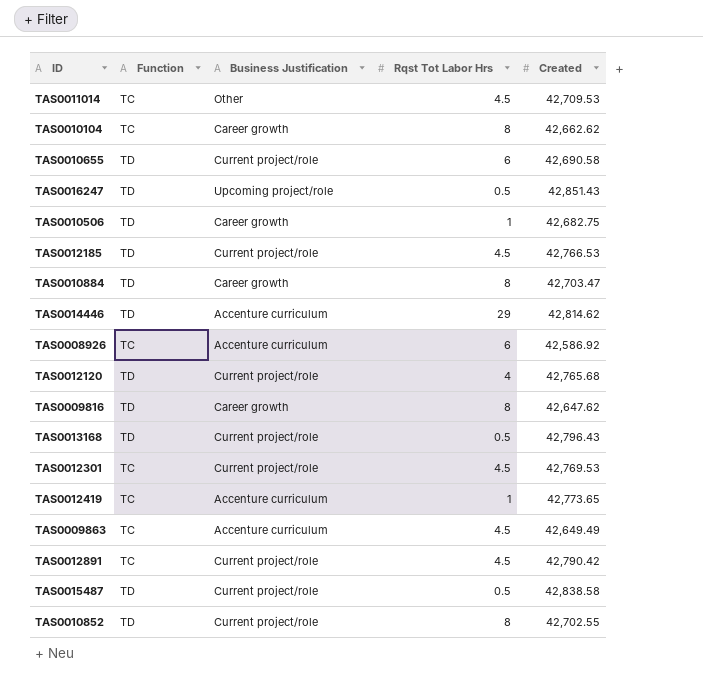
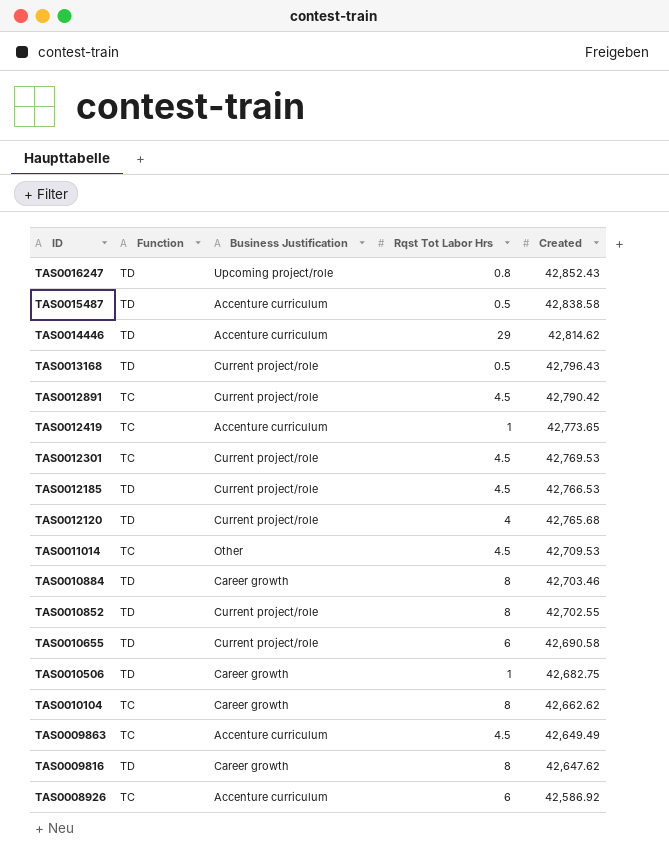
row order: none -> ID descending
TAS0016247 | Rqst Tot Labor Hrs: 0.5 -> 0.8
TAS0016247 | Created: 42,851.43 -> 42,852.43
TAS0015487 | Business Justification: Current project/role -> Accenture curriculum
TAS0010884 | Created: 42,703.47 -> 42,703.46

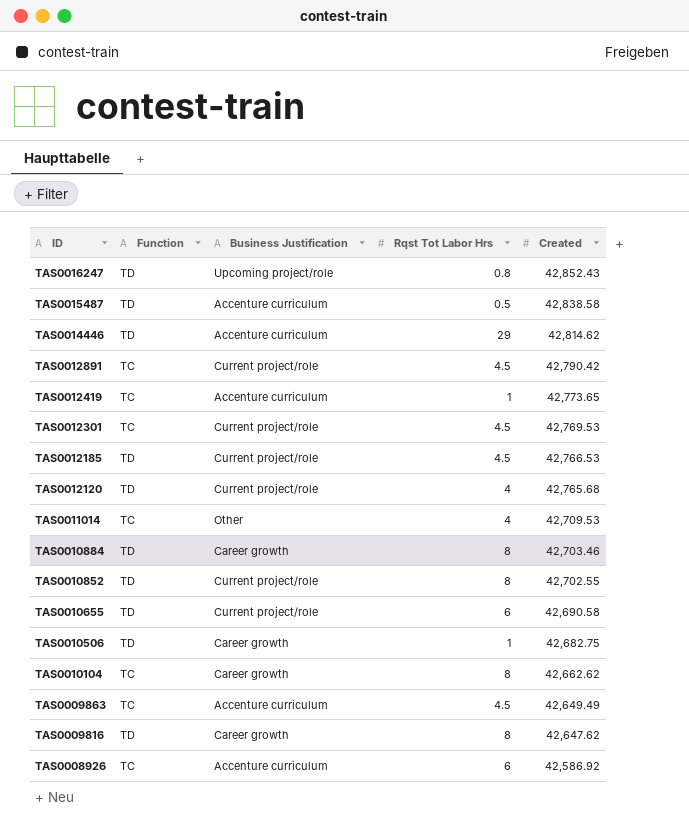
row TAS0013168: TD | Current project/role | 0.5 | 42,796.43 -> none
TAS0011014 | Rqst Tot Labor Hrs: 4.5 -> 4

